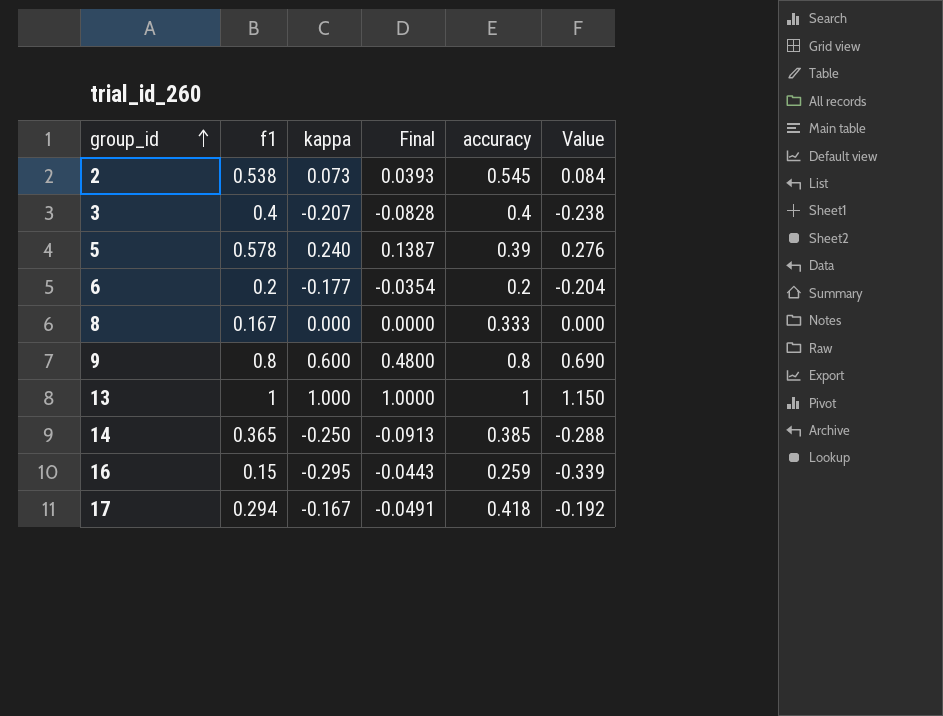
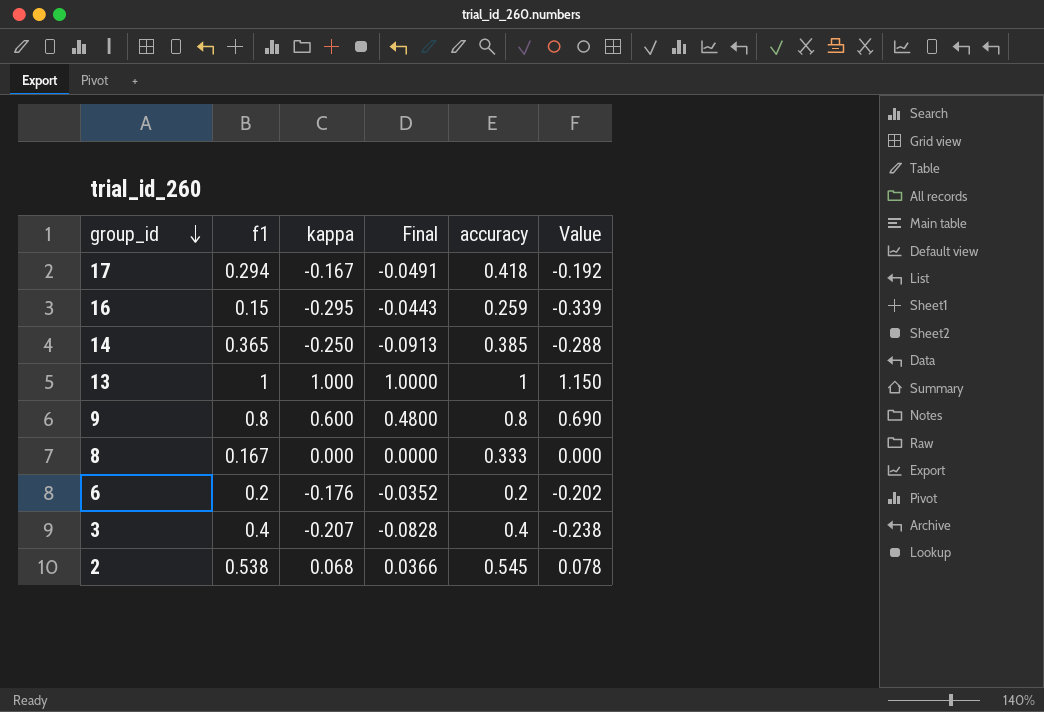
row order: group_id ascending -> group_id descending
row 5: 0.578 | 0.240 | 0.1387 | 0.39 | 0.276 -> none
6 | kappa: -0.177 -> -0.176
6 | Final: -0.0354 -> -0.0352
6 | Value: -0.204 -> -0.202
2 | kappa: 0.073 -> 0.068
2 | Final: 0.0393 -> 0.0366
2 | Value: 0.084 -> 0.078

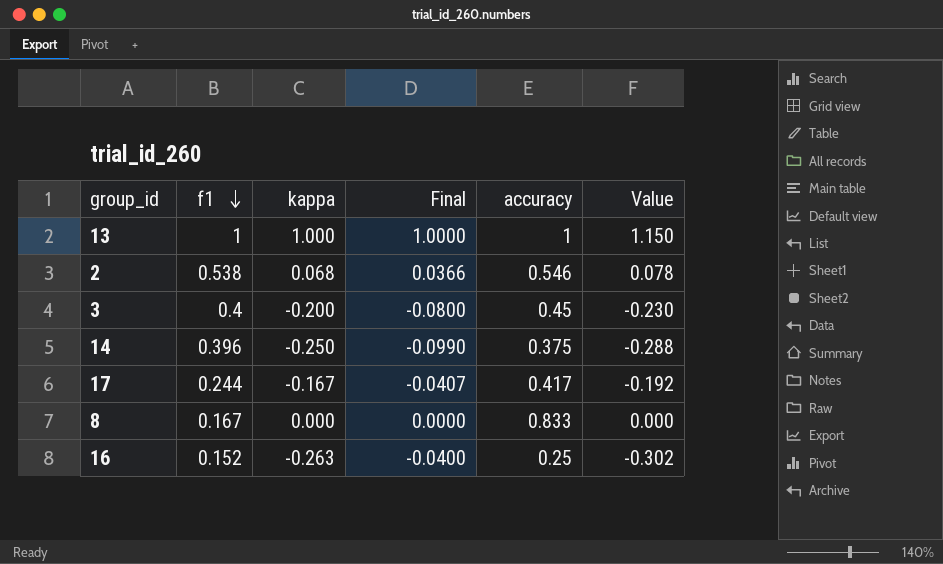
row order: group_id descending -> f1 descending
row 9: 0.8 | 0.600 | 0.4800 | 0.8 | 0.690 -> none
row 6: 0.2 | -0.176 | -0.0352 | 0.2 | -0.202 -> none
2 | accuracy: 0.545 -> 0.546
3 | kappa: -0.207 -> -0.200
3 | Final: -0.0828 -> -0.0800
3 | accuracy: 0.4 -> 0.45
3 | Value: -0.238 -> -0.230
14 | f1: 0.365 -> 0.396
14 | Final: -0.0913 -> -0.0990
14 | accuracy: 0.385 -> 0.375
17 | f1: 0.294 -> 0.244
17 | Final: -0.0491 -> -0.0407
17 | accuracy: 0.418 -> 0.417
8 | accuracy: 0.333 -> 0.833
16 | f1: 0.15 -> 0.152
16 | kappa: -0.295 -> -0.263
16 | Final: -0.0443 -> -0.0400
16 | accuracy: 0.259 -> 0.25
16 | Value: -0.339 -> -0.302

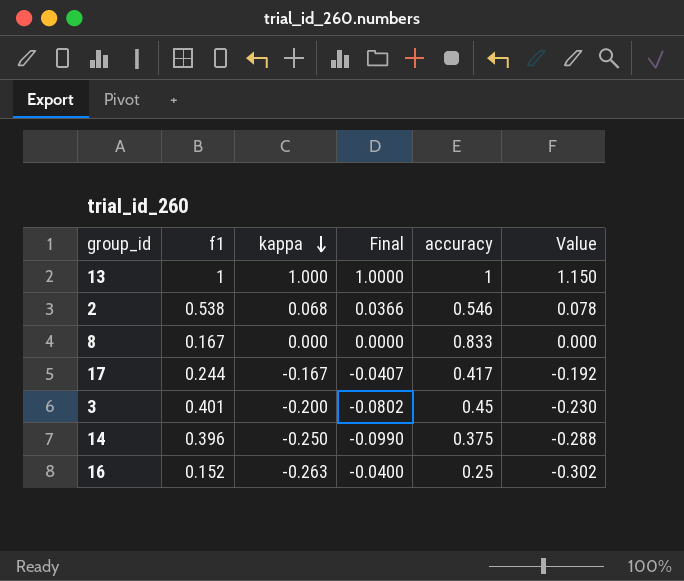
row order: f1 descending -> kappa descending
3 | f1: 0.4 -> 0.401
3 | Final: -0.0800 -> -0.0802

